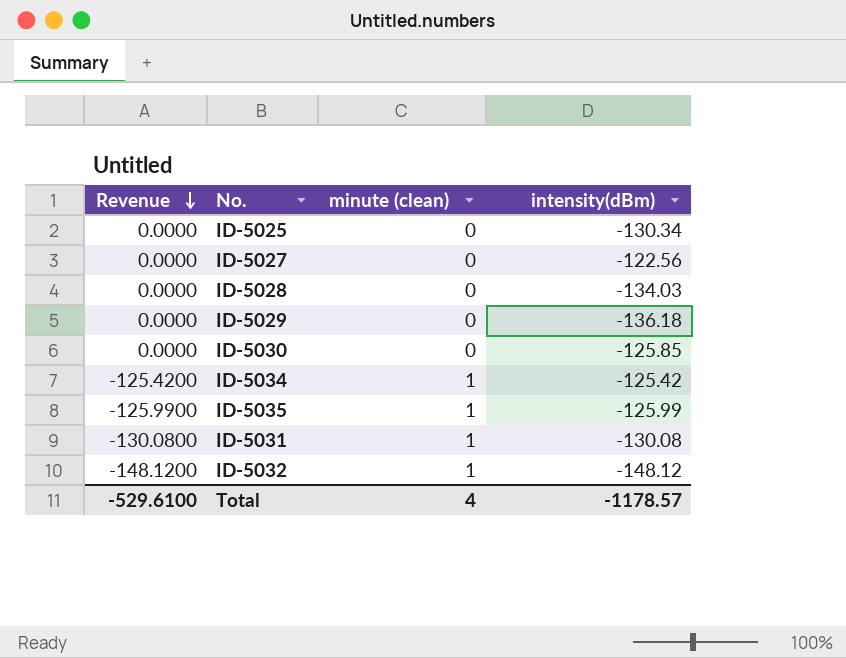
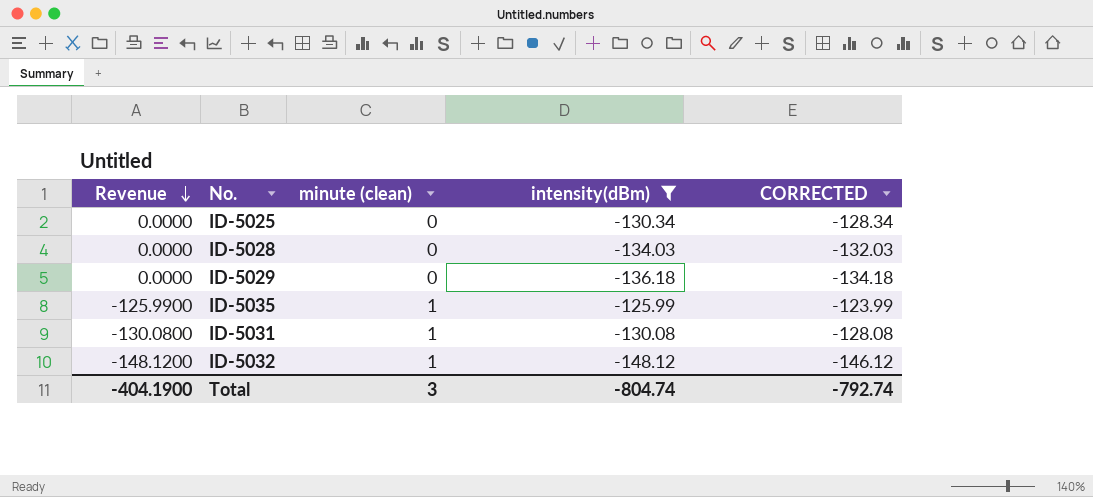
filter: none -> intensity(dBm) <= -125.99
column CORRECTED | formula: none -> [intensity(dBm)] + 2
Total | Revenue: -529.6100 -> -404.1900
Total | minute (clean): 4 -> 3
Total | intensity(dBm): -1178.57 -> -804.74

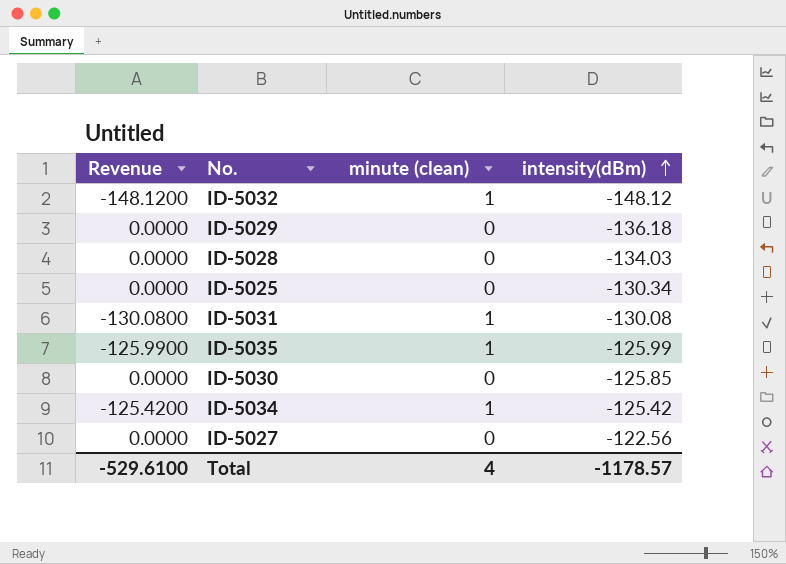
filter: intensity(dBm) <= -125.99 -> none
row order: Revenue descending -> intensity(dBm) ascending
column CORRECTED | formula: [intensity(dBm)] + 2 -> none
Total | Revenue: -404.1900 -> -529.6100
Total | minute (clean): 3 -> 4
Total | intensity(dBm): -804.74 -> -1178.57

